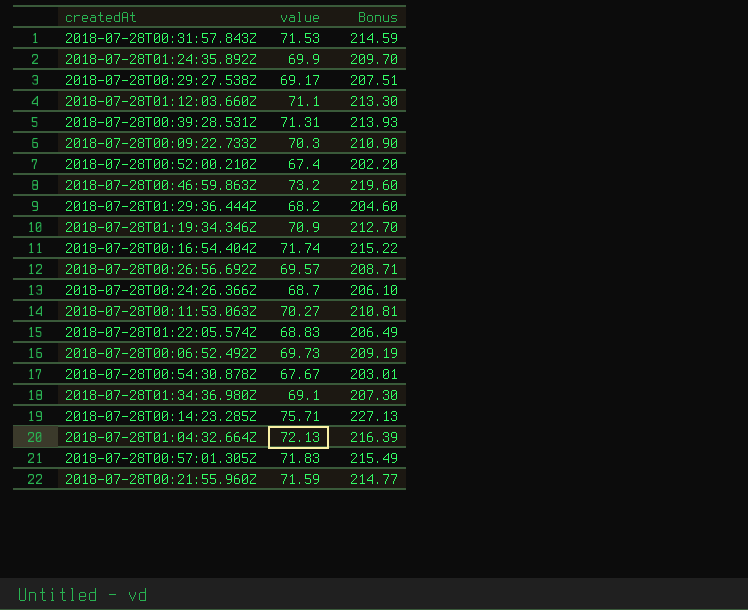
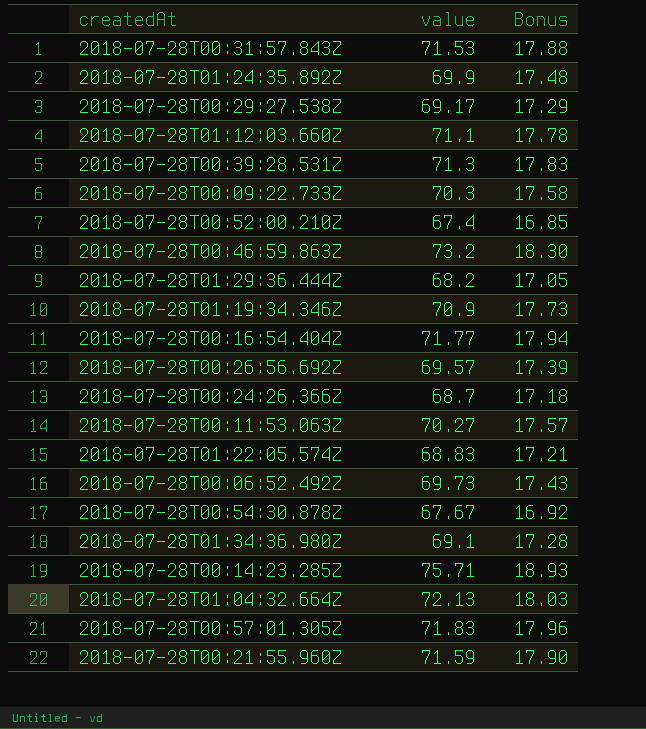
column Bonus | formula: [value] * 3 -> [value] * 0.25
2018-07-28T00:39:28.531Z | value: 71.31 -> 71.3
2018-07-28T00:16:54.404Z | value: 71.74 -> 71.77

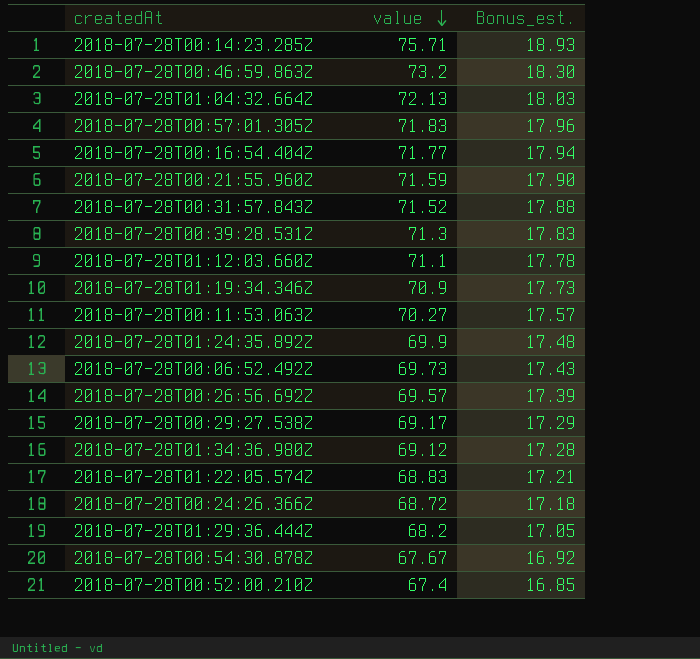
row order: none -> value descending
column name: Bonus -> Bonus_est.
row 2018-07-28T00:09:22.733Z: 70.3 | 17.58 -> none
2018-07-28T00:31:57.843Z | value: 71.53 -> 71.52
2018-07-28T01:34:36.980Z | value: 69.1 -> 69.12
2018-07-28T00:24:26.366Z | value: 68.7 -> 68.72

